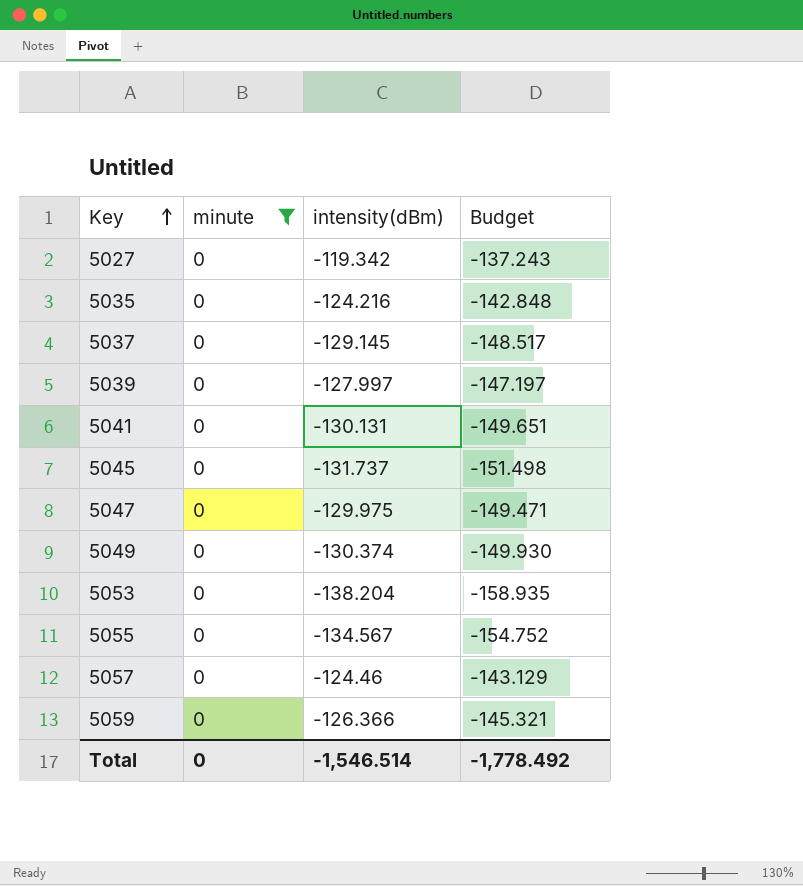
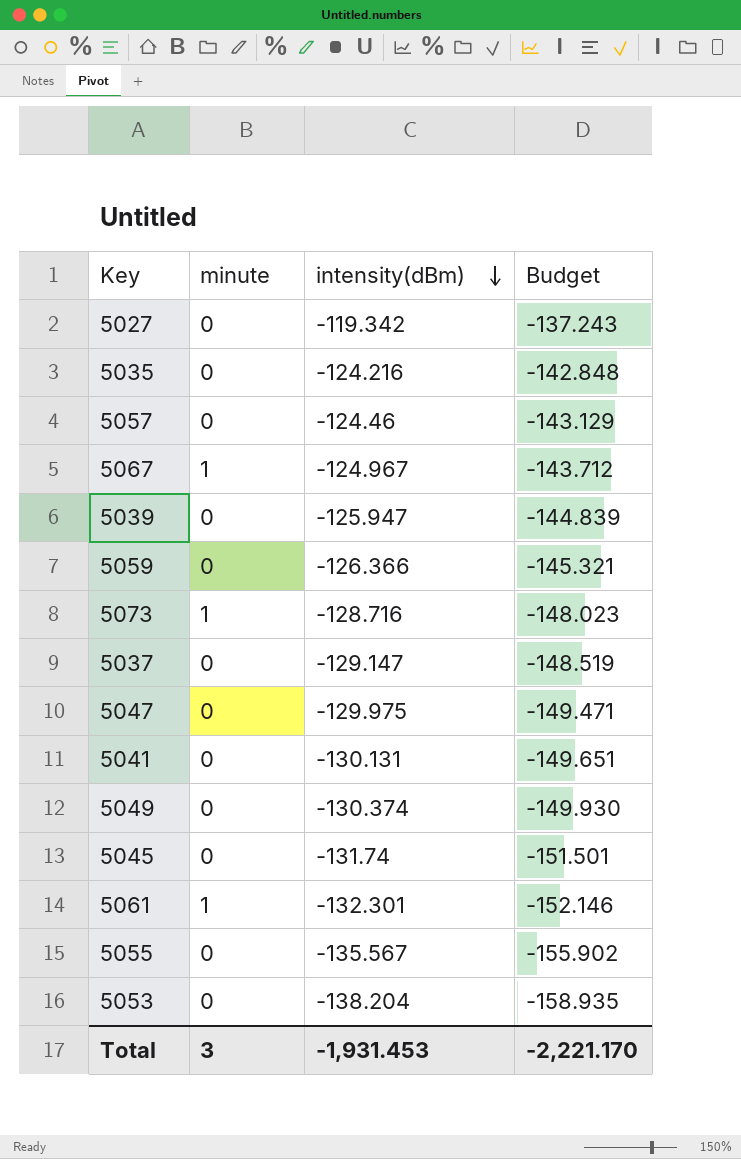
filter: minute = 0 -> none
row order: Key ascending -> intensity(dBm) descending
5039 | intensity(dBm): -127.997 -> -125.947
5039 | Budget: -147.197 -> -144.839
5037 | intensity(dBm): -129.145 -> -129.147
5037 | Budget: -148.517 -> -148.519
5045 | intensity(dBm): -131.737 -> -131.74
5045 | Budget: -151.498 -> -151.501
5055 | intensity(dBm): -134.567 -> -135.567
5055 | Budget: -154.752 -> -155.902
Total | minute: 0 -> 3
Total | intensity(dBm): -1,546.514 -> -1,931.453
Total | Budget: -1,778.492 -> -2,221.170

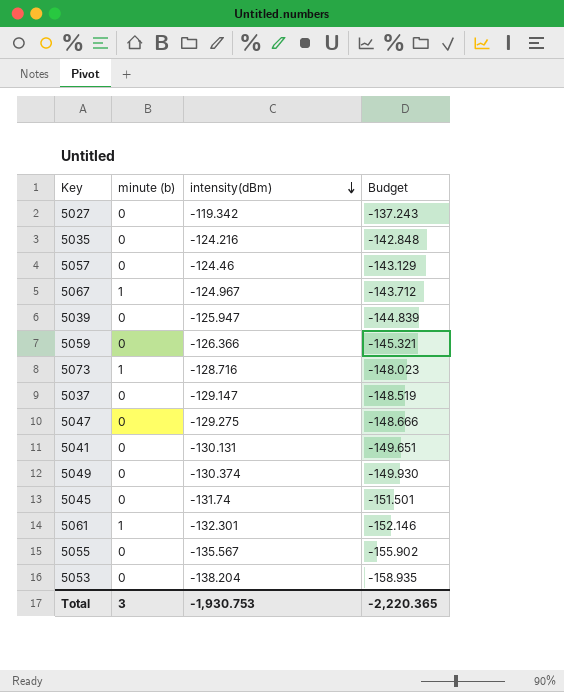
column name: minute -> minute (b)
5047 | intensity(dBm): -129.975 -> -129.275
5047 | Budget: -149.471 -> -148.666
Total | intensity(dBm): -1,931.453 -> -1,930.753
Total | Budget: -2,221.170 -> -2,220.365

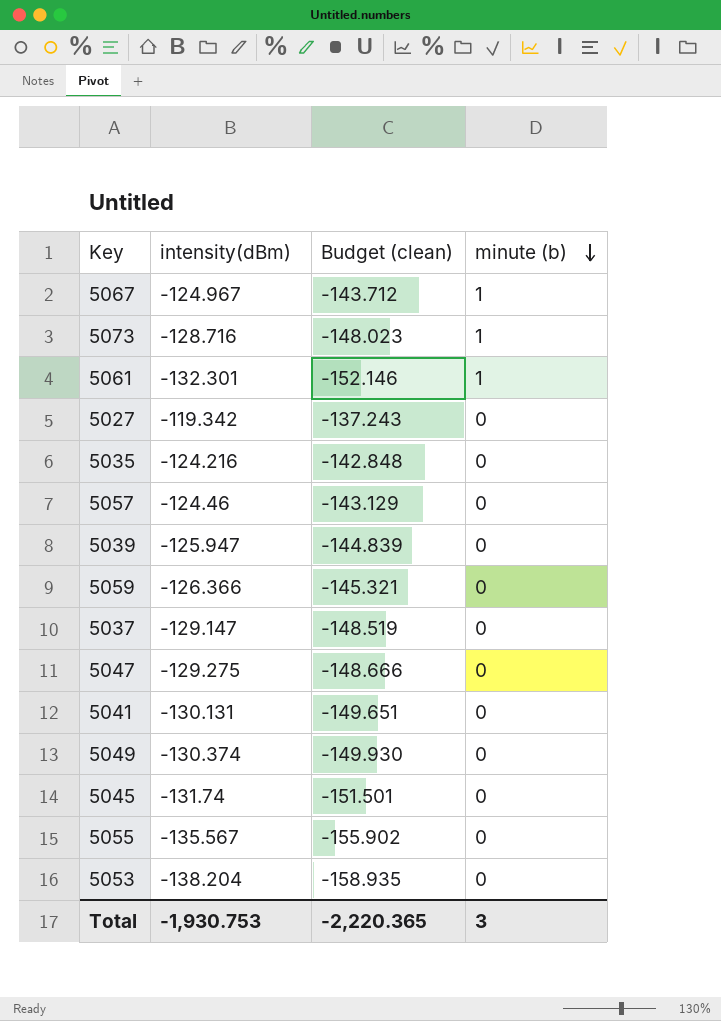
row order: intensity(dBm) descending -> minute (b) descending
column name: Budget -> Budget (clean)
column minute (b) | position: 2 -> 4

